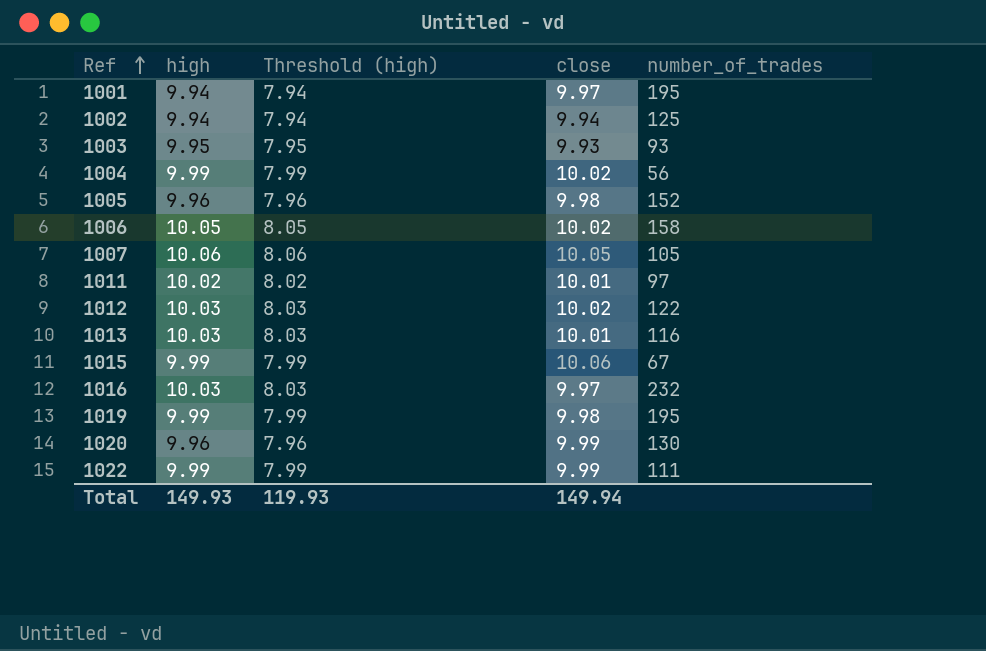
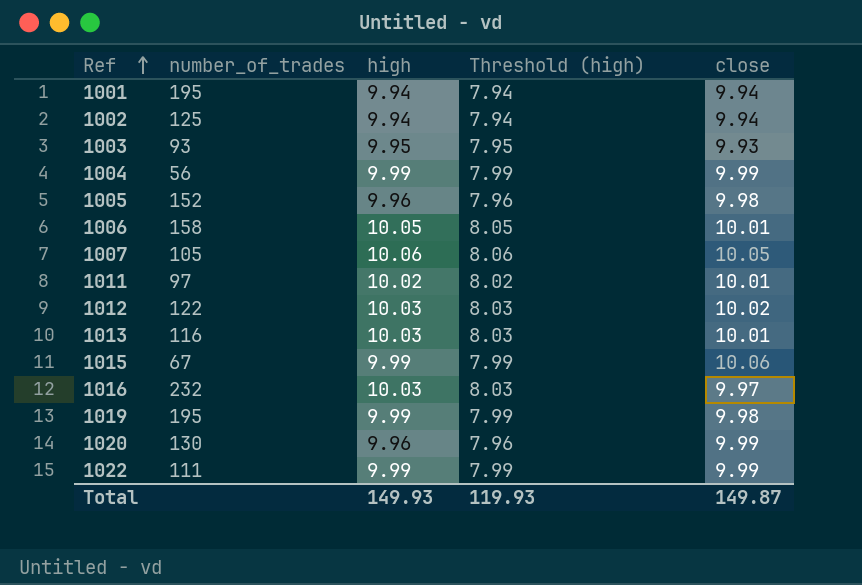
column number_of_trades | position: 5 -> 2
1001 | close: 9.97 -> 9.94
1004 | close: 10.02 -> 9.99
1006 | close: 10.02 -> 10.01
Total | close: 149.94 -> 149.87

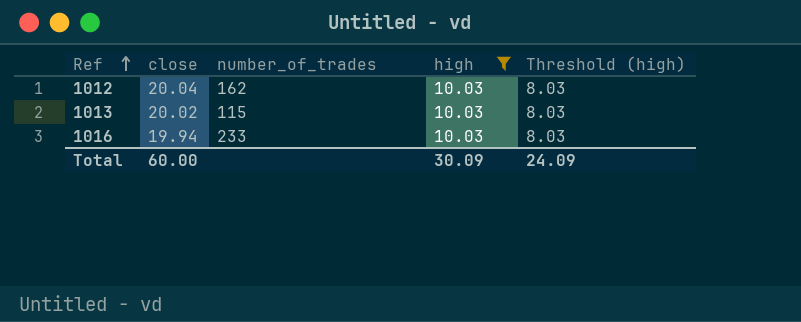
filter: none -> high = 10.03
column close | position: 5 -> 2
1012 | close: 10.02 -> 20.04
1012 | number_of_trades: 122 -> 162
1013 | close: 10.01 -> 20.02
1013 | number_of_trades: 116 -> 115
1016 | close: 9.97 -> 19.94
1016 | number_of_trades: 232 -> 233
Total | close: 149.87 -> 60.00
Total | high: 149.93 -> 30.09
Total | Threshold (high): 119.93 -> 24.09

